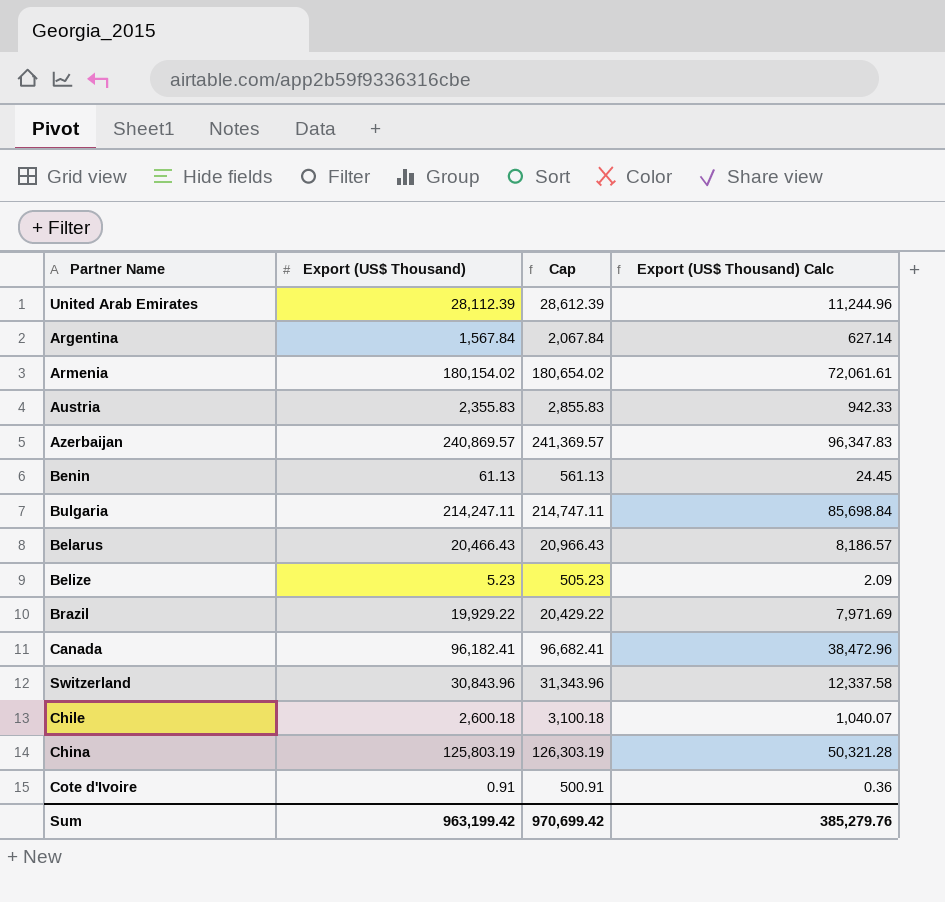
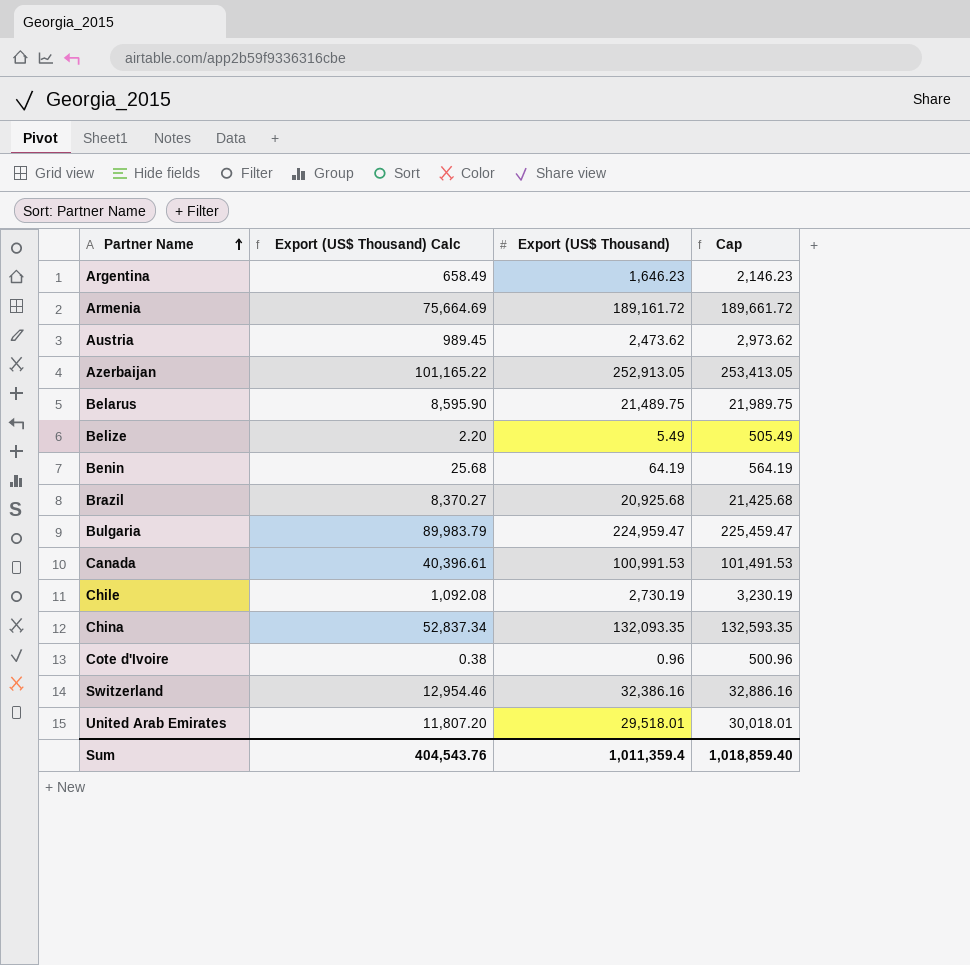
row order: none -> Partner Name ascending
column Export (US$ Thousand) Calc | position: 4 -> 2
Argentina | Export (US$ Thousand) Calc: 627.14 -> 658.49
Argentina | Export (US$ Thousand): 1,567.84 -> 1,646.23
Argentina | Cap: 2,067.84 -> 2,146.23
Armenia | Export (US$ Thousand) Calc: 72,061.61 -> 75,664.69
Armenia | Export (US$ Thousand): 180,154.02 -> 189,161.72
Armenia | Cap: 180,654.02 -> 189,661.72
Austria | Export (US$ Thousand) Calc: 942.33 -> 989.45
Austria | Export (US$ Thousand): 2,355.83 -> 2,473.62
Austria | Cap: 2,855.83 -> 2,973.62
Azerbaijan | Export (US$ Thousand) Calc: 96,347.83 -> 101,165.22
Azerbaijan | Export (US$ Thousand): 240,869.57 -> 252,913.05
Azerbaijan | Cap: 241,369.57 -> 253,413.05
Belarus | Export (US$ Thousand) Calc: 8,186.57 -> 8,595.90
Belarus | Export (US$ Thousand): 20,466.43 -> 21,489.75
Belarus | Cap: 20,966.43 -> 21,989.75
Belize | Export (US$ Thousand) Calc: 2.09 -> 2.20
Belize | Export (US$ Thousand): 5.23 -> 5.49
Belize | Cap: 505.23 -> 505.49
Benin | Export (US$ Thousand) Calc: 24.45 -> 25.68
Benin | Export (US$ Thousand): 61.13 -> 64.19
Benin | Cap: 561.13 -> 564.19
Brazil | Export (US$ Thousand) Calc: 7,971.69 -> 8,370.27
Brazil | Export (US$ Thousand): 19,929.22 -> 20,925.68
Brazil | Cap: 20,429.22 -> 21,425.68
Bulgaria | Export (US$ Thousand) Calc: 85,698.84 -> 89,983.79
Bulgaria | Export (US$ Thousand): 214,247.11 -> 224,959.47
Bulgaria | Cap: 214,747.11 -> 225,459.47
Canada | Export (US$ Thousand) Calc: 38,472.96 -> 40,396.61
Canada | Export (US$ Thousand): 96,182.41 -> 100,991.53
Canada | Cap: 96,682.41 -> 101,491.53
Chile | Export (US$ Thousand) Calc: 1,040.07 -> 1,092.08
Chile | Export (US$ Thousand): 2,600.18 -> 2,730.19
Chile | Cap: 3,100.18 -> 3,230.19
China | Export (US$ Thousand) Calc: 50,321.28 -> 52,837.34
China | Export (US$ Thousand): 125,803.19 -> 132,093.35
China | Cap: 126,303.19 -> 132,593.35
Cote d'Ivoire | Export (US$ Thousand) Calc: 0.36 -> 0.38
Cote d'Ivoire | Export (US$ Thousand): 0.91 -> 0.96
Cote d'Ivoire | Cap: 500.91 -> 500.96
Switzerland | Export (US$ Thousand) Calc: 12,337.58 -> 12,954.46
Switzerland | Export (US$ Thousand): 30,843.96 -> 32,386.16
Switzerland | Cap: 31,343.96 -> 32,886.16
United Arab Emirates | Export (US$ Thousand) Calc: 11,244.96 -> 11,807.20
United Arab Emirates | Export (US$ Thousand): 28,112.39 -> 29,518.01
United Arab Emirates | Cap: 28,612.39 -> 30,018.01
Sum | Export (US$ Thousand) Calc: 385,279.76 -> 404,543.76
Sum | Export (US$ Thousand): 963,199.42 -> 1,011,359.4
Sum | Cap: 970,699.42 -> 1,018,859.40

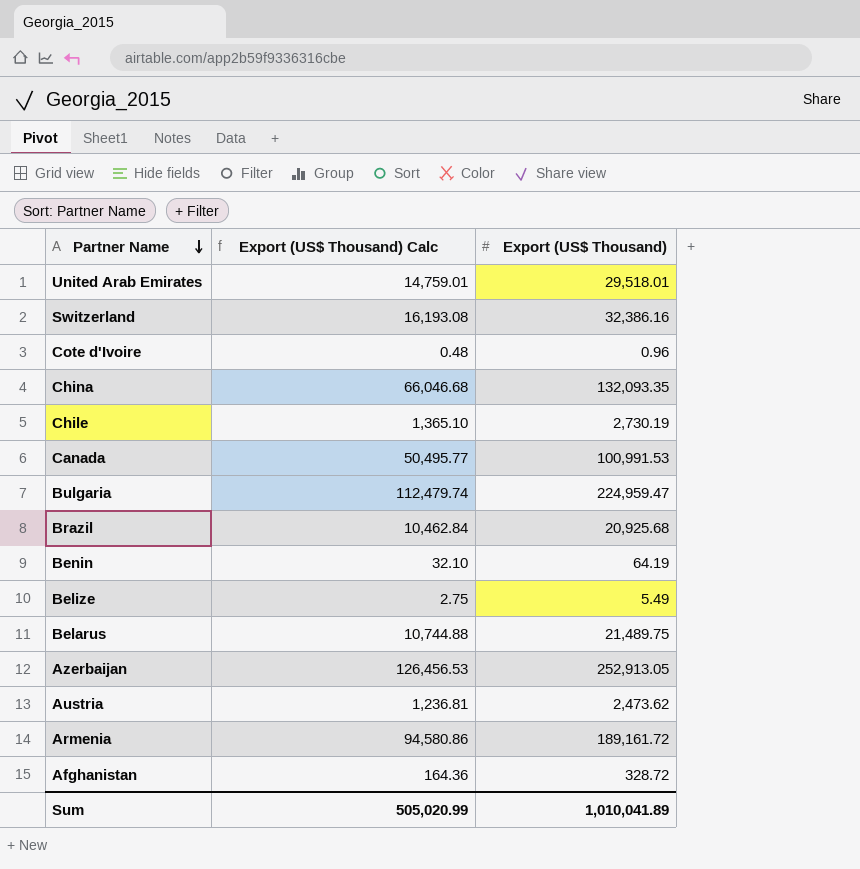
row order: Partner Name ascending -> Partner Name descending
column Cap | formula: [Export (US$ Thousand)] + 500 -> none
column Export (US$ Thousand) Calc | formula: [Export (US$ Thousand)] * 0.4 -> [Export (US$ Thousand)] * 0.5
row Argentina: 658.49 | 1,646.23 | 2,146.23 -> none
row Afghanistan: none -> 164.36 | 328.72
Sum | Export (US$ Thousand) Calc: 404,543.76 -> 505,020.99
Sum | Export (US$ Thousand): 1,011,359.4 -> 1,010,041.89

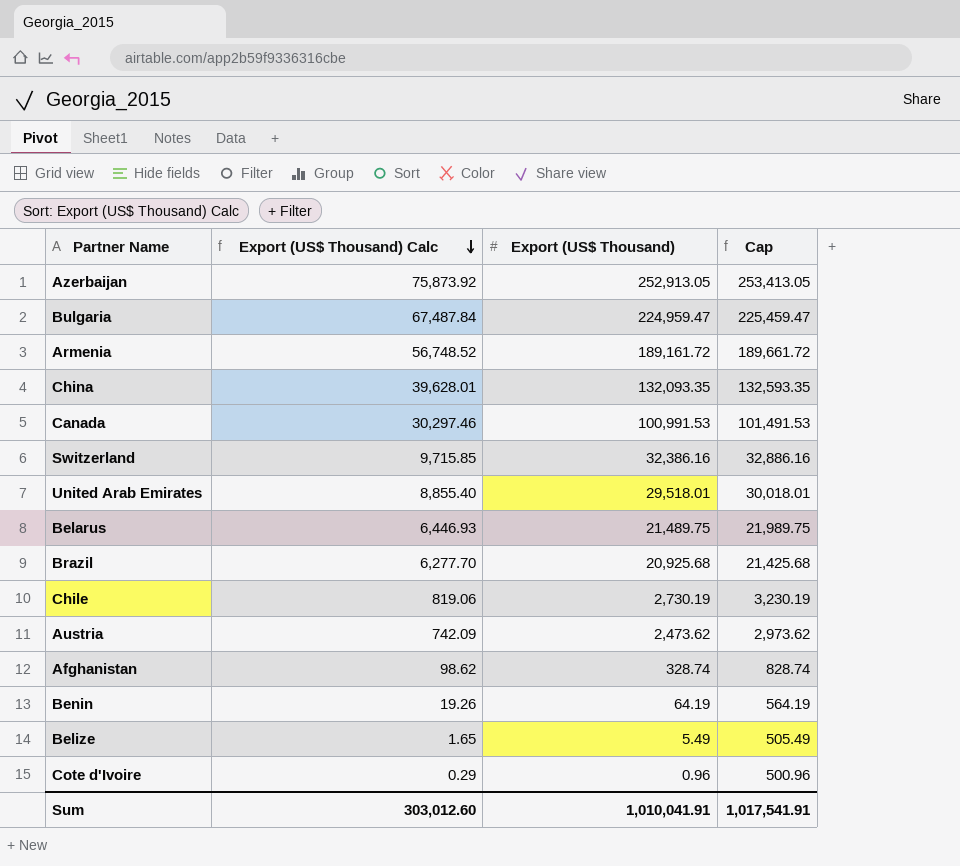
row order: Partner Name descending -> Export (US$ Thousand) Calc descending
column Export (US$ Thousand) Calc | formula: [Export (US$ Thousand)] * 0.5 -> [Export (US$ Thousand)] * 0.3
column Cap | formula: none -> [Export (US$ Thousand)] + 500
Afghanistan | Export (US$ Thousand): 328.72 -> 328.74
Sum | Export (US$ Thousand) Calc: 505,020.99 -> 303,012.60
Sum | Export (US$ Thousand): 1,010,041.89 -> 1,010,041.91

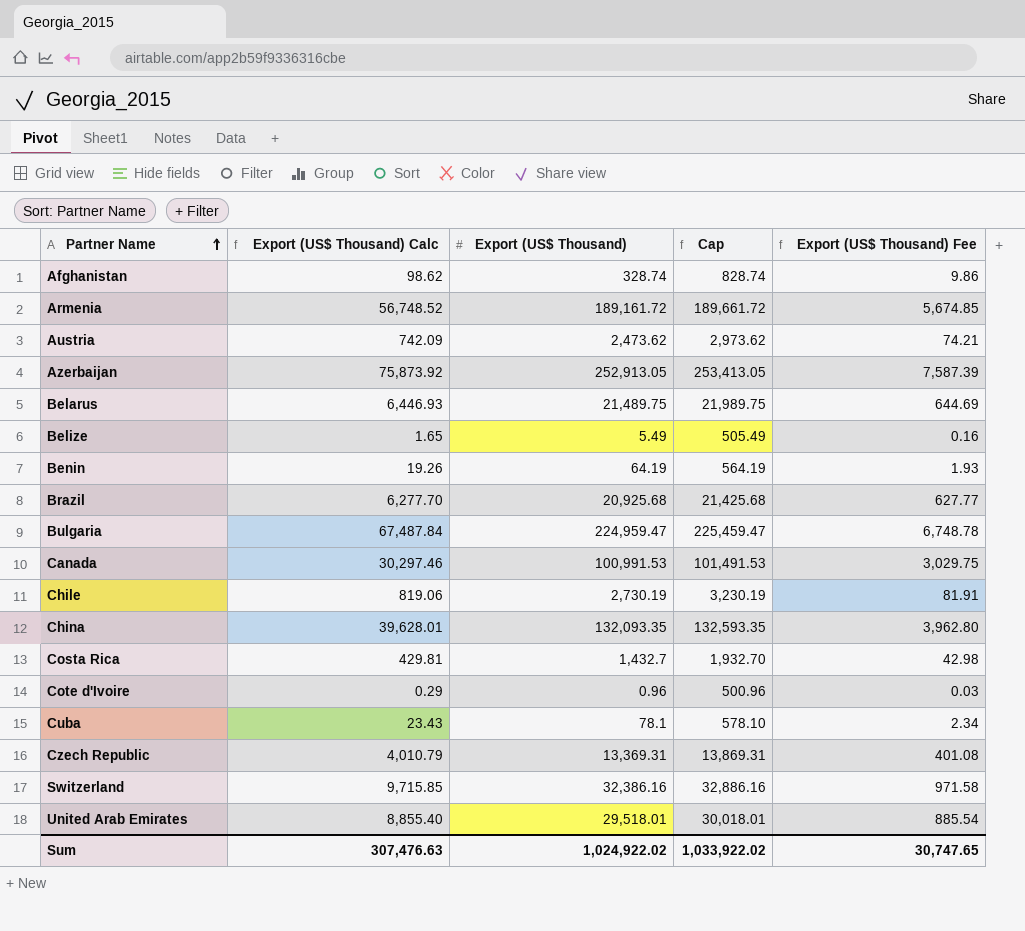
row order: Export (US$ Thousand) Calc descending -> Partner Name ascending
column Export (US$ Thousand) Fee | formula: none -> [Export (US$ Thousand)] * 0.03
row Costa Rica: none -> 429.81 | 1,432.7 | 1,932.70 | 42.98
row Cuba: none -> 23.43 | 78.1 | 578.10 | 2.34
row Czech Republic: none -> 4,010.79 | 13,369.31 | 13,869.31 | 401.08
Sum | Export (US$ Thousand) Calc: 303,012.60 -> 307,476.63
Sum | Export (US$ Thousand): 1,010,041.91 -> 1,024,922.02
Sum | Cap: 1,017,541.91 -> 1,033,922.02

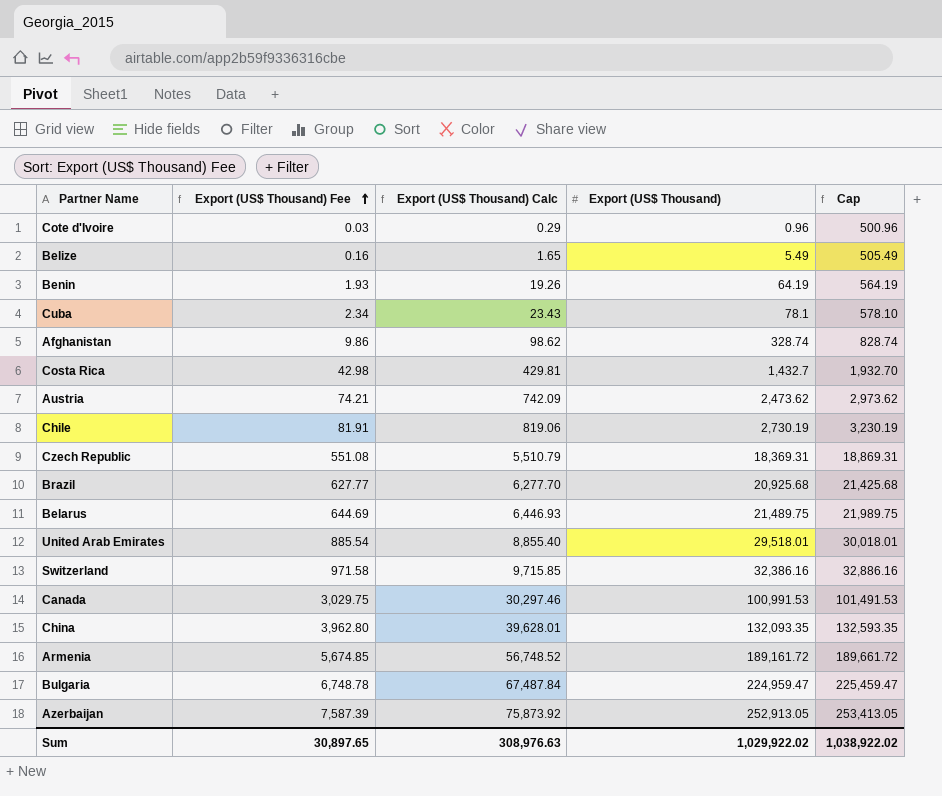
row order: Partner Name ascending -> Export (US$ Thousand) Fee ascending
column Export (US$ Thousand) Fee | position: 5 -> 2
Czech Republic | Export (US$ Thousand) Fee: 401.08 -> 551.08
Czech Republic | Export (US$ Thousand) Calc: 4,010.79 -> 5,510.79
Czech Republic | Export (US$ Thousand): 13,369.31 -> 18,369.31
Czech Republic | Cap: 13,869.31 -> 18,869.31
Sum | Export (US$ Thousand) Fee: 30,747.65 -> 30,897.65
Sum | Export (US$ Thousand) Calc: 307,476.63 -> 308,976.63
Sum | Export (US$ Thousand): 1,024,922.02 -> 1,029,922.02
Sum | Cap: 1,033,922.02 -> 1,038,922.02

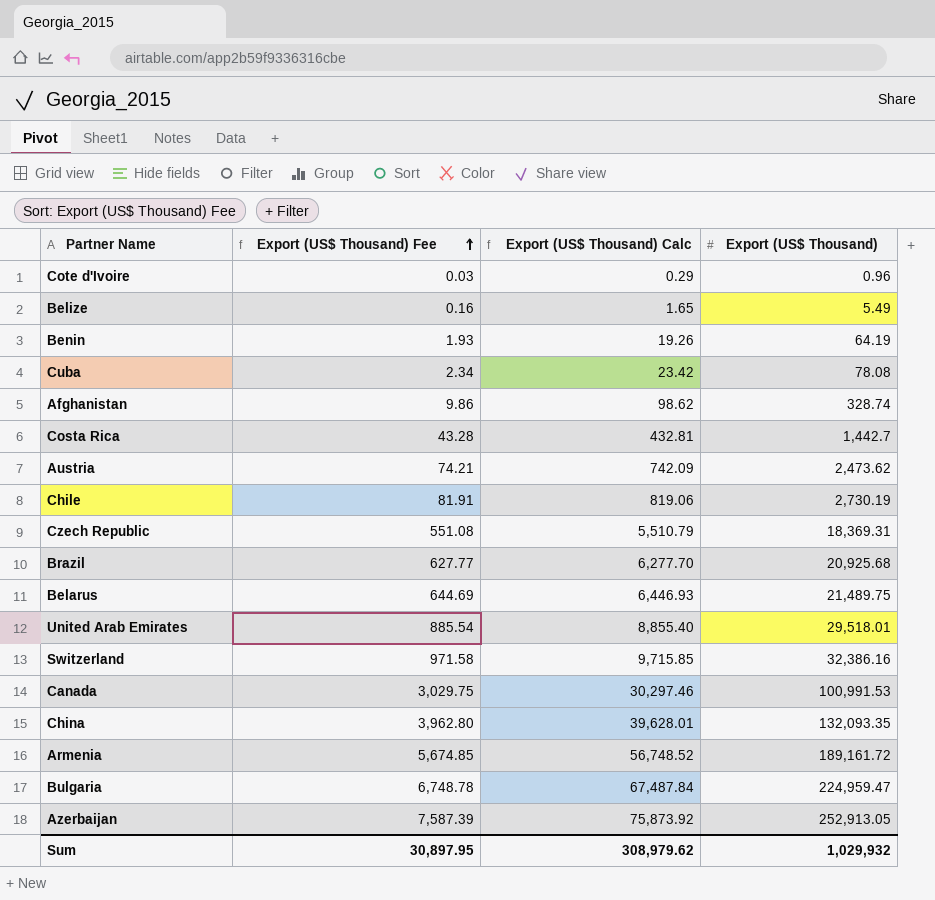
column Cap | formula: [Export (US$ Thousand)] + 500 -> none
Cuba | Export (US$ Thousand) Calc: 23.43 -> 23.42
Cuba | Export (US$ Thousand): 78.1 -> 78.08
Costa Rica | Export (US$ Thousand) Fee: 42.98 -> 43.28
Costa Rica | Export (US$ Thousand) Calc: 429.81 -> 432.81
Costa Rica | Export (US$ Thousand): 1,432.7 -> 1,442.7
Sum | Export (US$ Thousand) Fee: 30,897.65 -> 30,897.95
Sum | Export (US$ Thousand) Calc: 308,976.63 -> 308,979.62
Sum | Export (US$ Thousand): 1,029,922.02 -> 1,029,932

